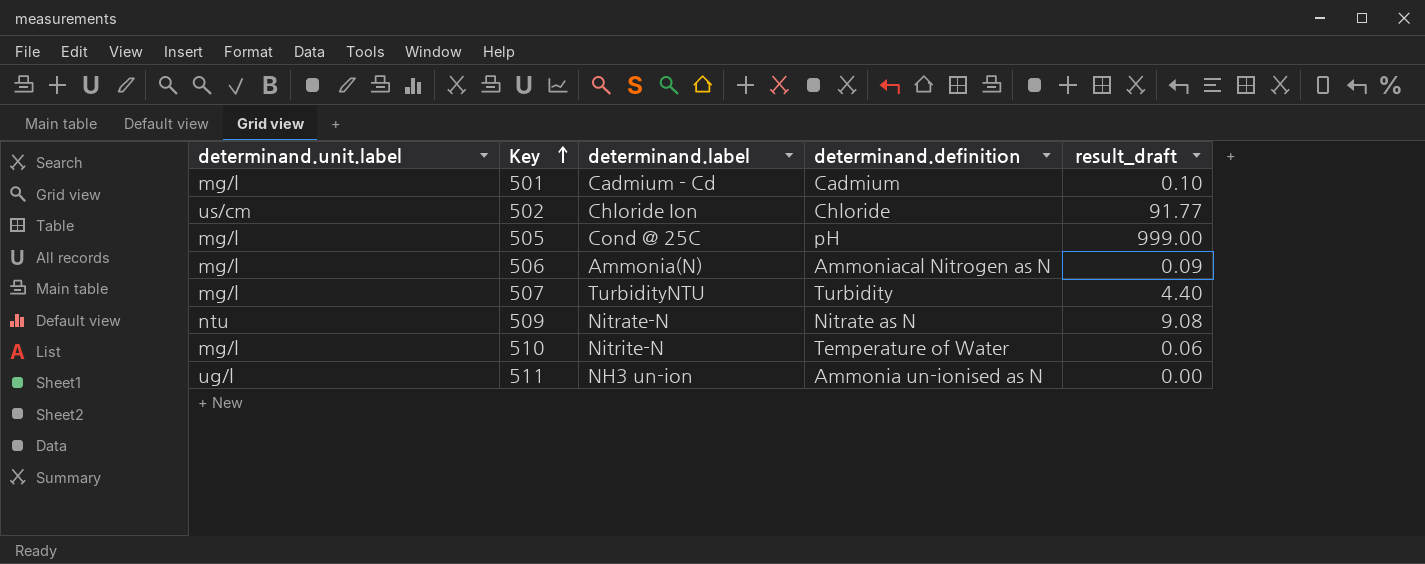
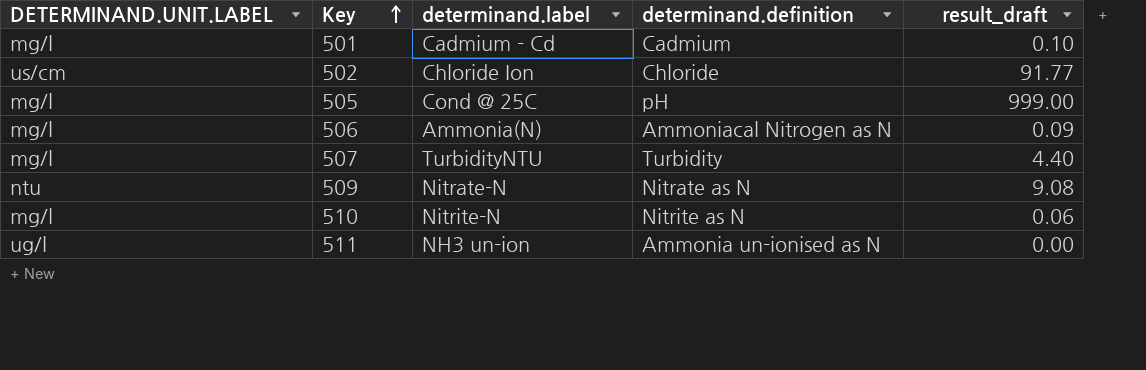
column name: determinand.unit.label -> DETERMINAND.UNIT.LABEL
510 | determinand.definition: Temperature of Water -> Nitrite as N

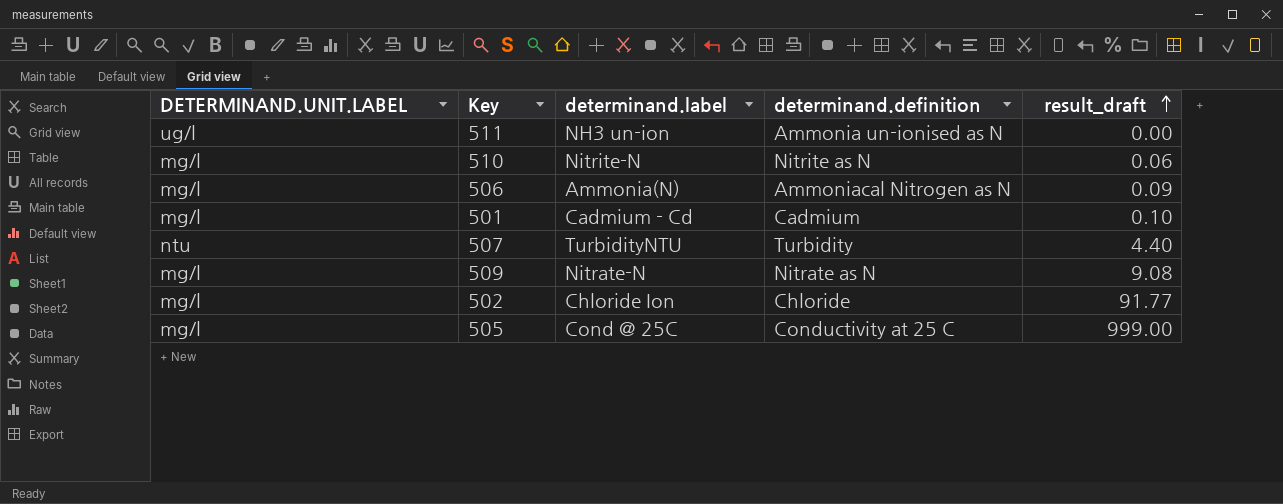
row order: Key ascending -> result_draft ascending
507 | DETERMINAND.UNIT.LABEL: mg/l -> ntu
509 | DETERMINAND.UNIT.LABEL: ntu -> mg/l
502 | DETERMINAND.UNIT.LABEL: us/cm -> mg/l
505 | determinand.definition: pH -> Conductivity at 25 C

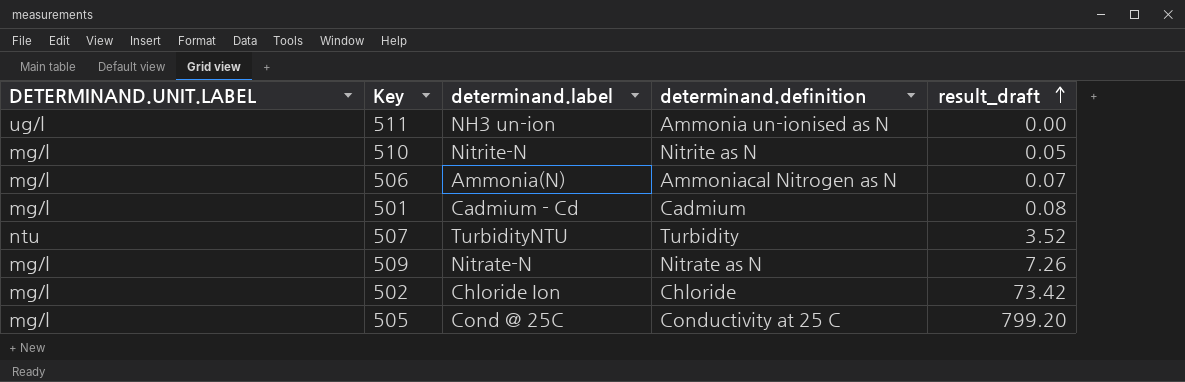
510 | result_draft: 0.06 -> 0.05
506 | result_draft: 0.09 -> 0.07
501 | result_draft: 0.10 -> 0.08
507 | result_draft: 4.40 -> 3.52
509 | result_draft: 9.08 -> 7.26
502 | result_draft: 91.77 -> 73.42
505 | result_draft: 999.00 -> 799.20

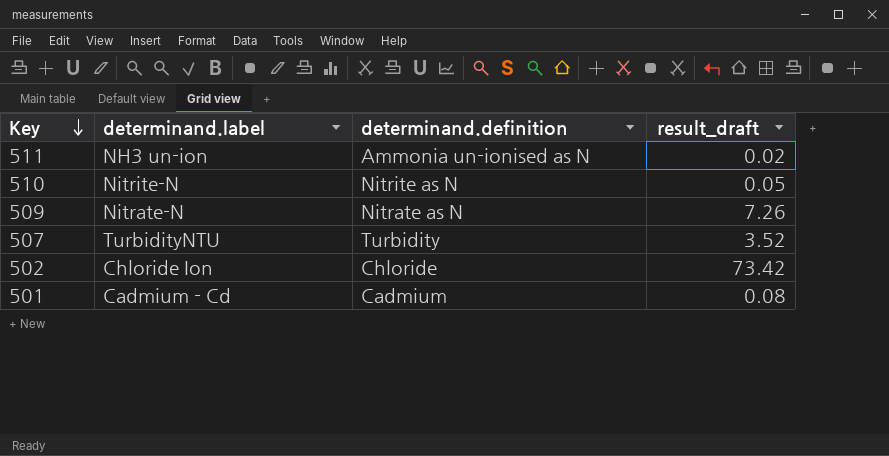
row order: result_draft ascending -> Key descending
column DETERMINAND.UNIT.LABEL | position: 1 -> none
row 506: mg/l | Ammonia(N) | Ammoniacal Nitrogen as N | 0.07 -> none
row 505: mg/l | Cond @ 25C | Conductivity at 25 C | 799.20 -> none
511 | result_draft: 0.00 -> 0.02

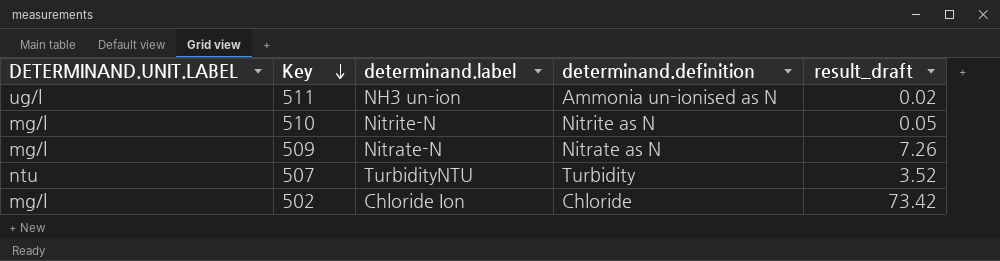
column DETERMINAND.UNIT.LABEL | position: none -> 1
row 501: Cadmium - Cd | Cadmium | 0.08 -> none

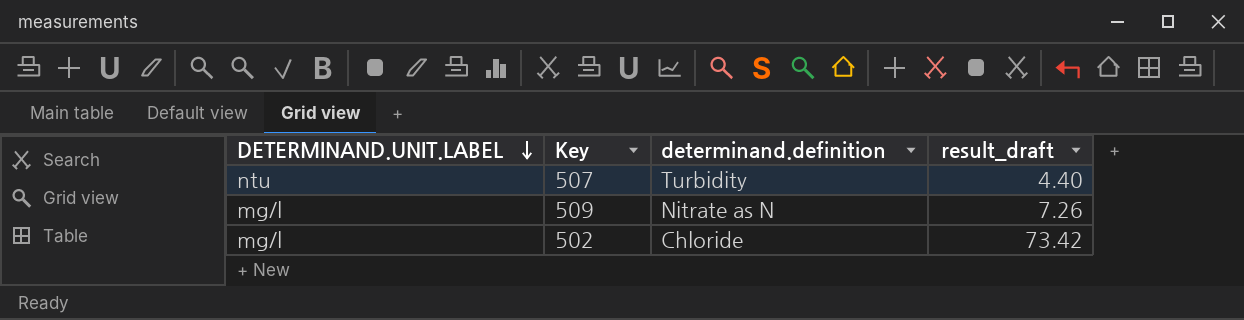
row order: Key descending -> DETERMINAND.UNIT.LABEL descending
column determinand.label | position: 3 -> none
row 511: ug/l | NH3 un-ion | Ammonia un-ionised as N | 0.02 -> none
row 510: mg/l | Nitrite-N | Nitrite as N | 0.05 -> none
507 | result_draft: 3.52 -> 4.40

